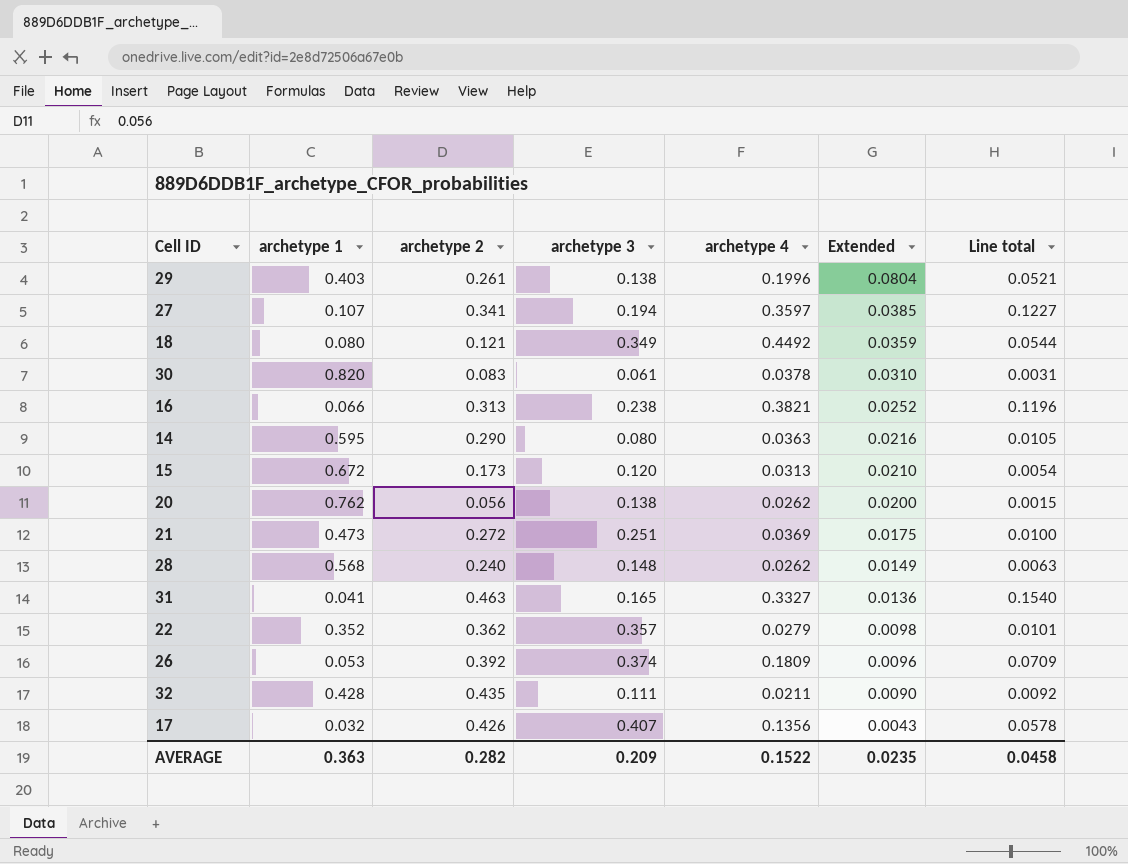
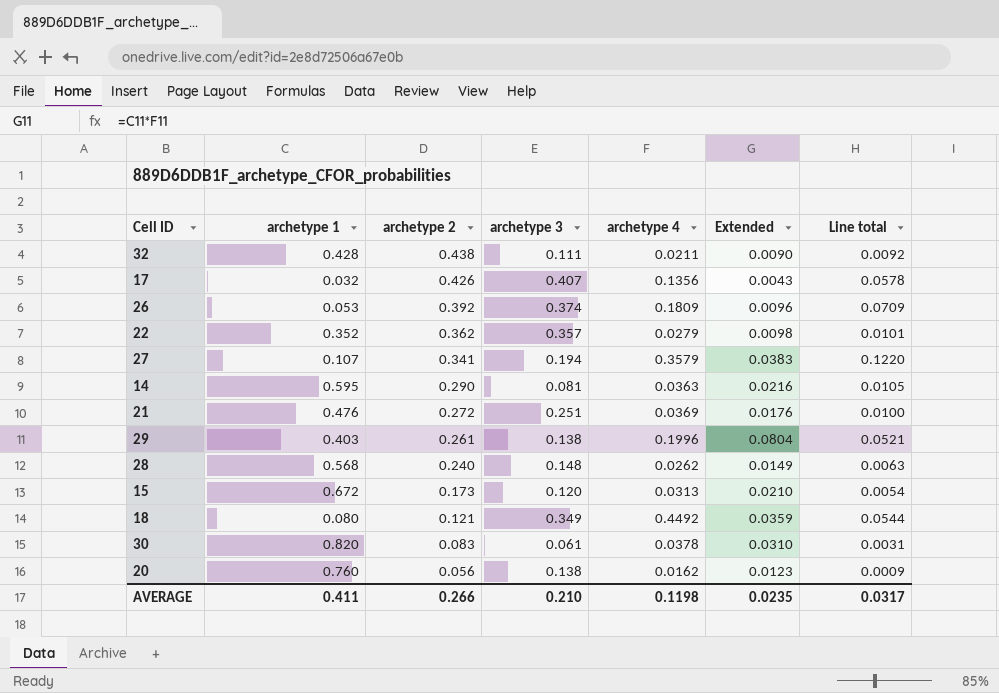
row order: Extended descending -> archetype 2 descending
row 16: 0.066 | 0.313 | 0.238 | 0.3821 | 0.0252 | 0.1196 -> none
row 31: 0.041 | 0.463 | 0.165 | 0.3327 | 0.0136 | 0.1540 -> none
32 | archetype 2: 0.435 -> 0.438
27 | archetype 4: 0.3597 -> 0.3579
27 | Extended: 0.0385 -> 0.0383
27 | Line total: 0.1227 -> 0.1220
14 | archetype 3: 0.080 -> 0.081
21 | archetype 1: 0.473 -> 0.476
21 | Extended: 0.0175 -> 0.0176
20 | archetype 1: 0.762 -> 0.760
20 | archetype 4: 0.0262 -> 0.0162
20 | Extended: 0.0200 -> 0.0123
20 | Line total: 0.0015 -> 0.0009
AVERAGE | archetype 1: 0.363 -> 0.411
AVERAGE | archetype 2: 0.282 -> 0.266
AVERAGE | archetype 3: 0.209 -> 0.210
AVERAGE | archetype 4: 0.1522 -> 0.1198
AVERAGE | Line total: 0.0458 -> 0.0317

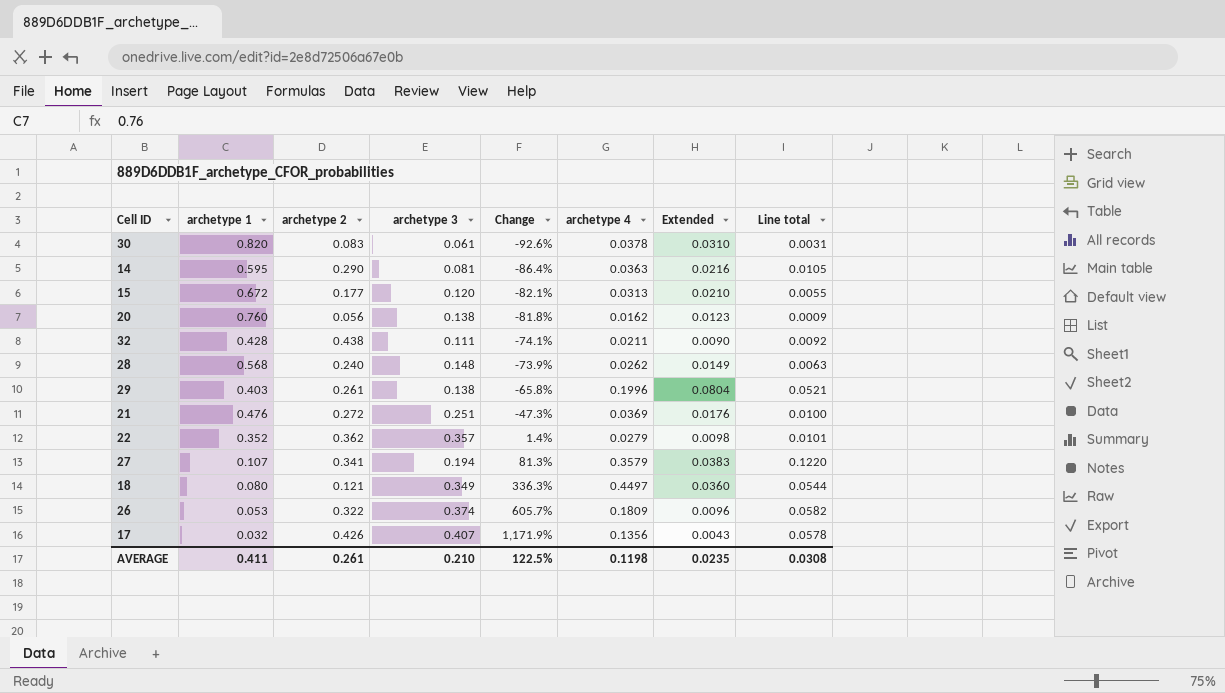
row order: archetype 2 descending -> Change ascending
column Change | formula: none -> ([archetype 3] - [archetype 1]) / [archetype 1]
15 | archetype 2: 0.173 -> 0.177
15 | Line total: 0.0054 -> 0.0055
18 | archetype 4: 0.4492 -> 0.4497
18 | Extended: 0.0359 -> 0.0360
26 | archetype 2: 0.392 -> 0.322
26 | Line total: 0.0709 -> 0.0582
AVERAGE | archetype 2: 0.266 -> 0.261
AVERAGE | Line total: 0.0317 -> 0.0308

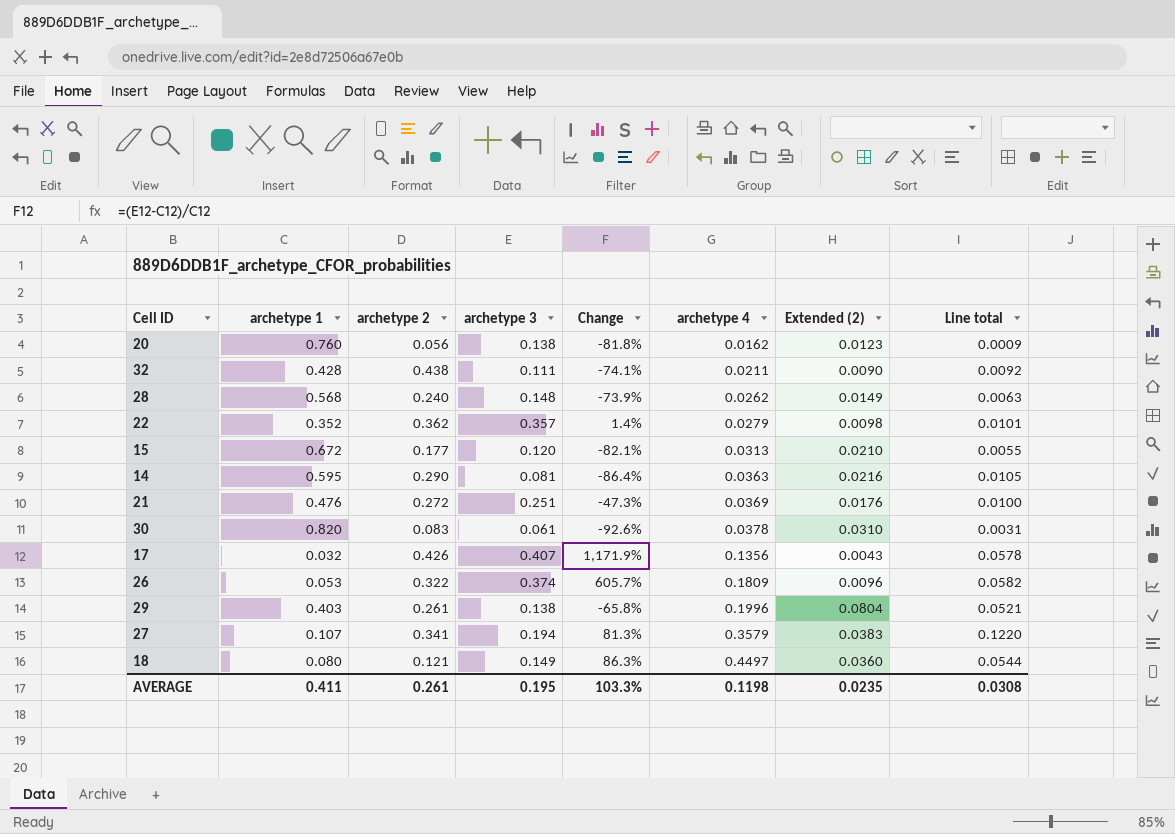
row order: Change ascending -> archetype 4 ascending
column name: Extended -> Extended (2)
18 | archetype 3: 0.349 -> 0.149
18 | Change: 336.3% -> 86.3%
AVERAGE | archetype 3: 0.210 -> 0.195
AVERAGE | Change: 122.5% -> 103.3%

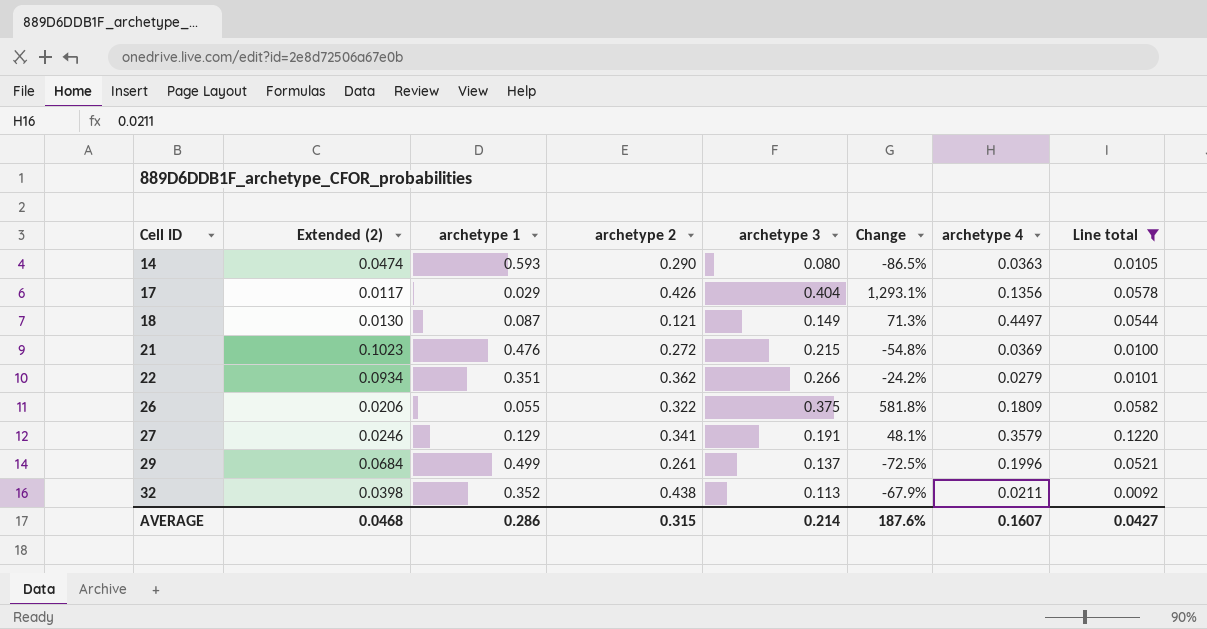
filter: none -> Line total >= 0.0092
row order: archetype 4 ascending -> Cell ID ascending
column Extended (2) | formula: [archetype 1] * [archetype 4] -> [archetype 1] * [archetype 3]
column Extended (2) | position: 7 -> 2
14 | archetype 1: 0.595 -> 0.593
14 | archetype 3: 0.081 -> 0.080
14 | Change: -86.4% -> -86.5%
17 | archetype 1: 0.032 -> 0.029
17 | archetype 3: 0.407 -> 0.404
17 | Change: 1,171.9% -> 1,293.1%
18 | archetype 1: 0.080 -> 0.087
18 | Change: 86.3% -> 71.3%
21 | archetype 3: 0.251 -> 0.215
21 | Change: -47.3% -> -54.8%
22 | archetype 1: 0.352 -> 0.351
22 | archetype 3: 0.357 -> 0.266
22 | Change: 1.4% -> -24.2%
26 | archetype 1: 0.053 -> 0.055
26 | archetype 3: 0.374 -> 0.375
26 | Change: 605.7% -> 581.8%
27 | archetype 1: 0.107 -> 0.129
27 | archetype 3: 0.194 -> 0.191
27 | Change: 81.3% -> 48.1%
29 | archetype 1: 0.403 -> 0.499
29 | archetype 3: 0.138 -> 0.137
29 | Change: -65.8% -> -72.5%
32 | archetype 1: 0.428 -> 0.352
32 | archetype 3: 0.111 -> 0.113
32 | Change: -74.1% -> -67.9%
AVERAGE | Extended (2): 0.0235 -> 0.0468
AVERAGE | archetype 1: 0.411 -> 0.286
AVERAGE | archetype 2: 0.261 -> 0.315
AVERAGE | archetype 3: 0.195 -> 0.214
AVERAGE | Change: 103.3% -> 187.6%
AVERAGE | archetype 4: 0.1198 -> 0.1607
AVERAGE | Line total: 0.0308 -> 0.0427

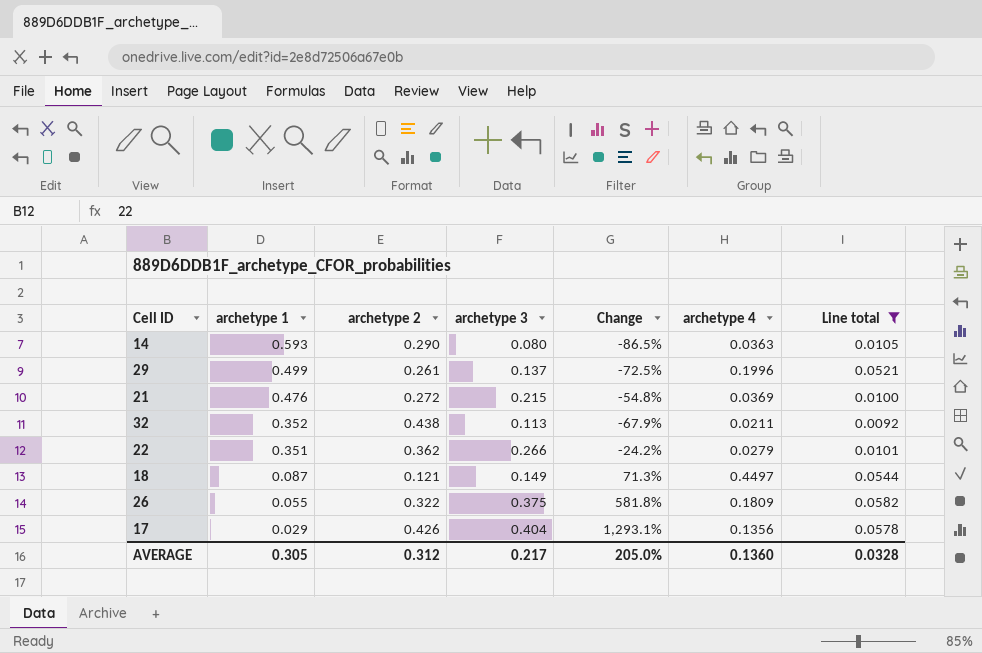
row order: Cell ID ascending -> archetype 1 descending
column Extended (2) | formula: [archetype 1] * [archetype 3] -> none
row 27: 0.0246 | 0.129 | 0.341 | 0.191 | 48.1% | 0.3579 | 0.1220 -> none
AVERAGE | archetype 1: 0.286 -> 0.305
AVERAGE | archetype 2: 0.315 -> 0.312
AVERAGE | archetype 3: 0.214 -> 0.217
AVERAGE | Change: 187.6% -> 205.0%
AVERAGE | archetype 4: 0.1607 -> 0.1360
AVERAGE | Line total: 0.0427 -> 0.0328

